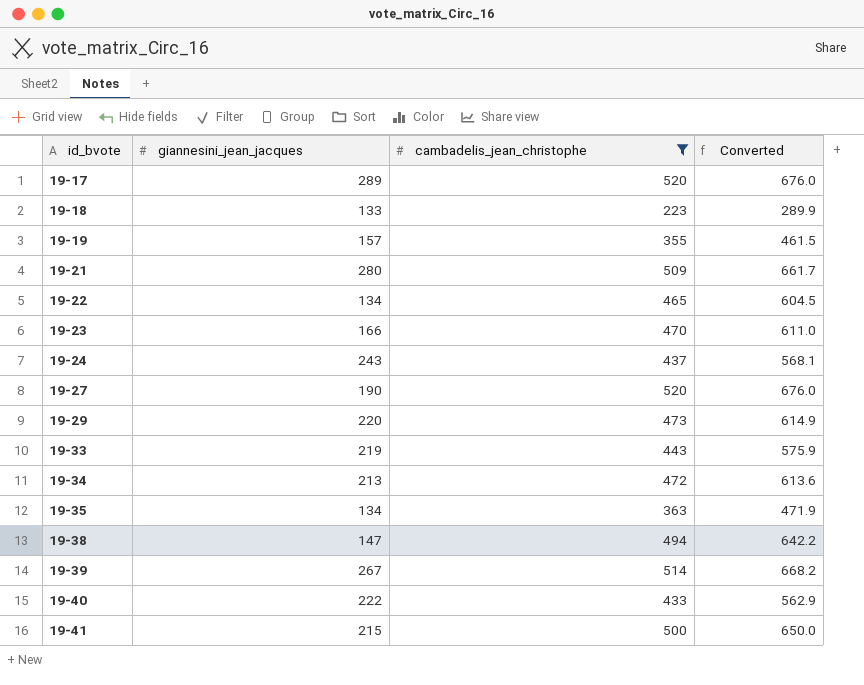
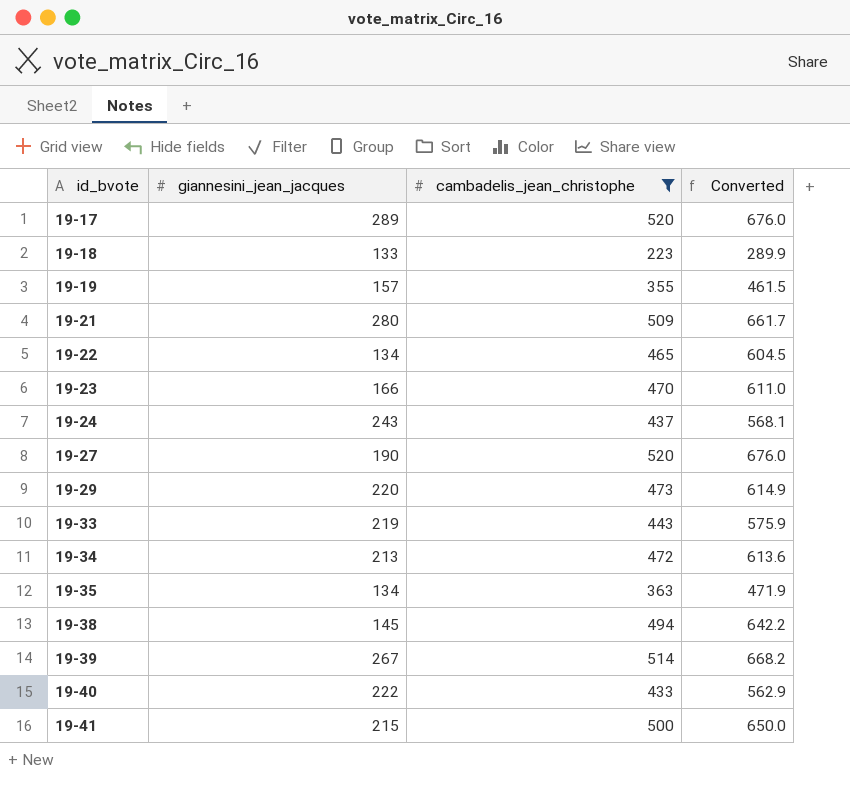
19-38 | giannesini_jean_jacques: 147 -> 145

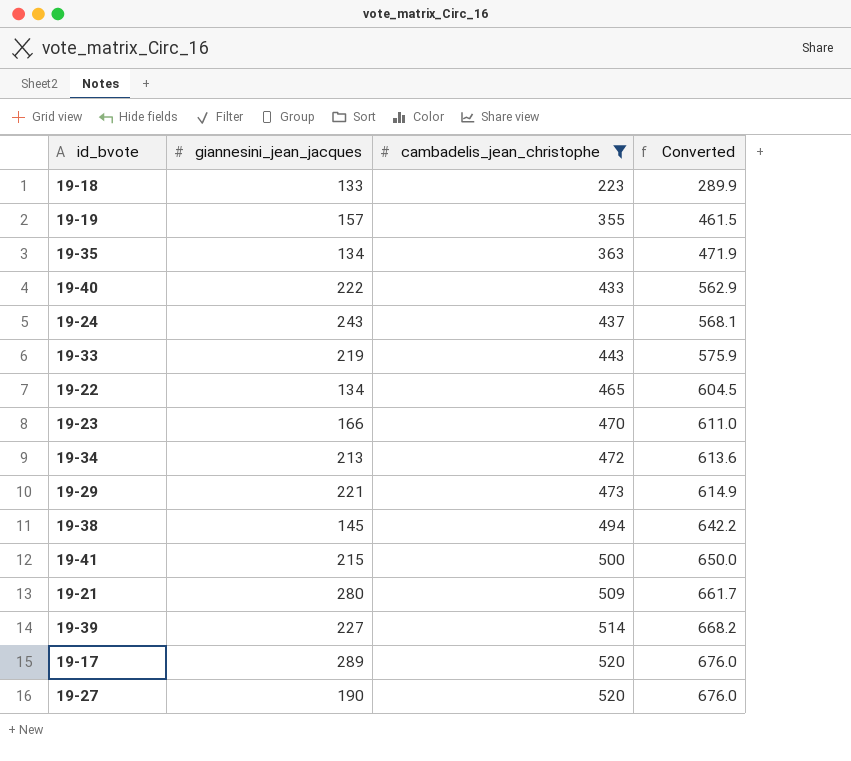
row order: id_bvote ascending -> cambadelis_jean_christophe ascending
19-29 | giannesini_jean_jacques: 220 -> 221
19-39 | giannesini_jean_jacques: 267 -> 227

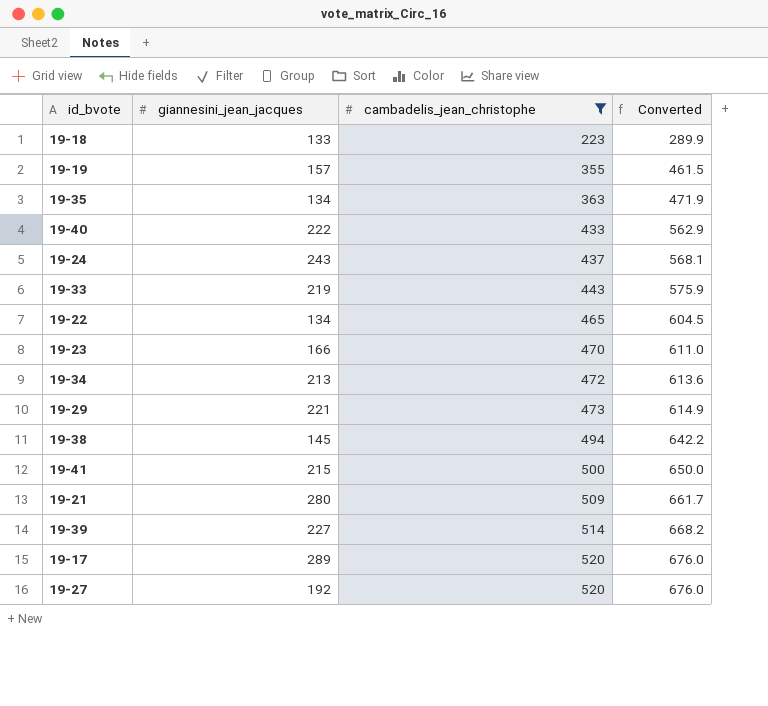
19-27 | giannesini_jean_jacques: 190 -> 192

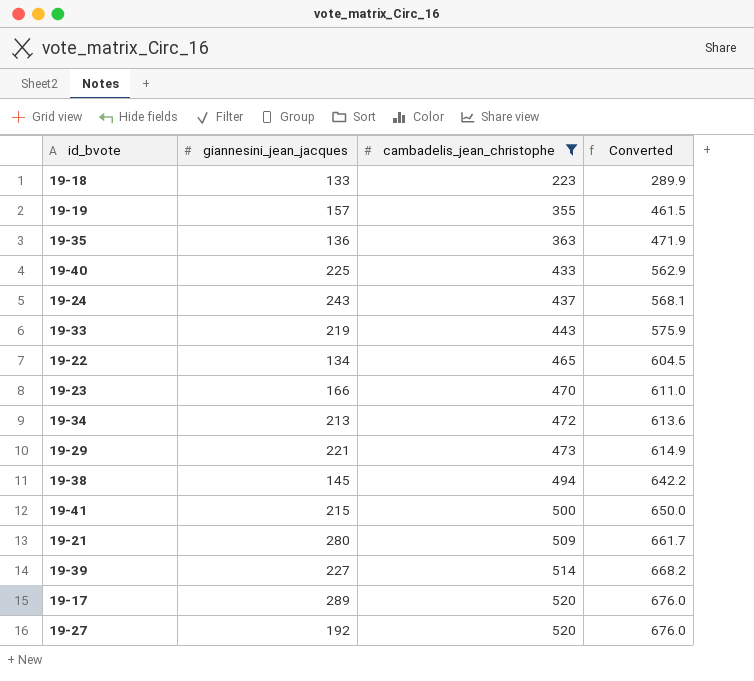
19-35 | giannesini_jean_jacques: 134 -> 136
19-40 | giannesini_jean_jacques: 222 -> 225

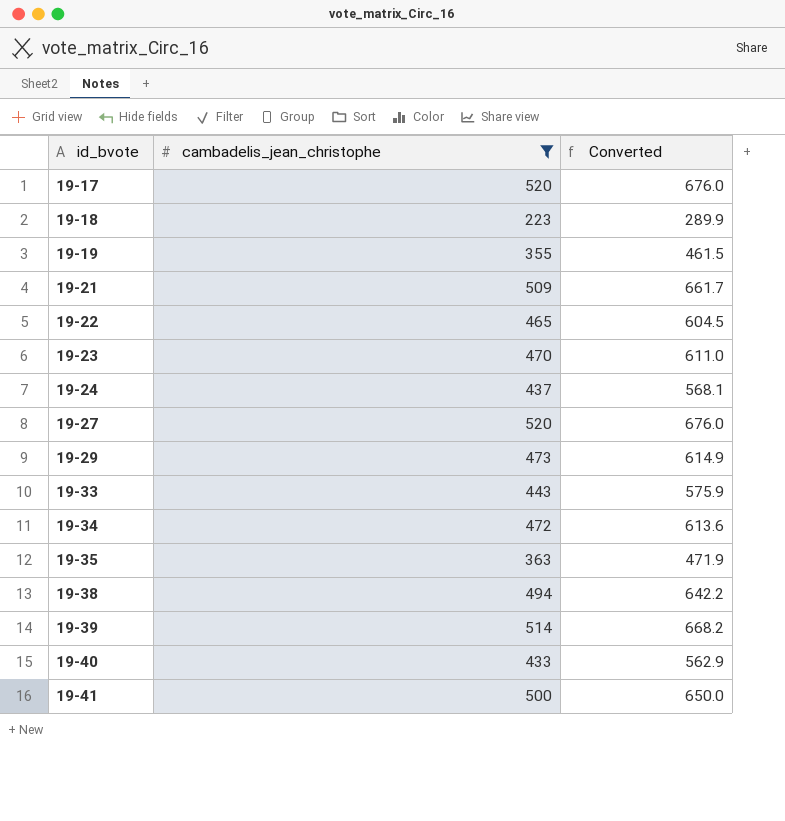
row order: cambadelis_jean_christophe ascending -> id_bvote ascending
column giannesini_jean_jacques | position: 2 -> none

